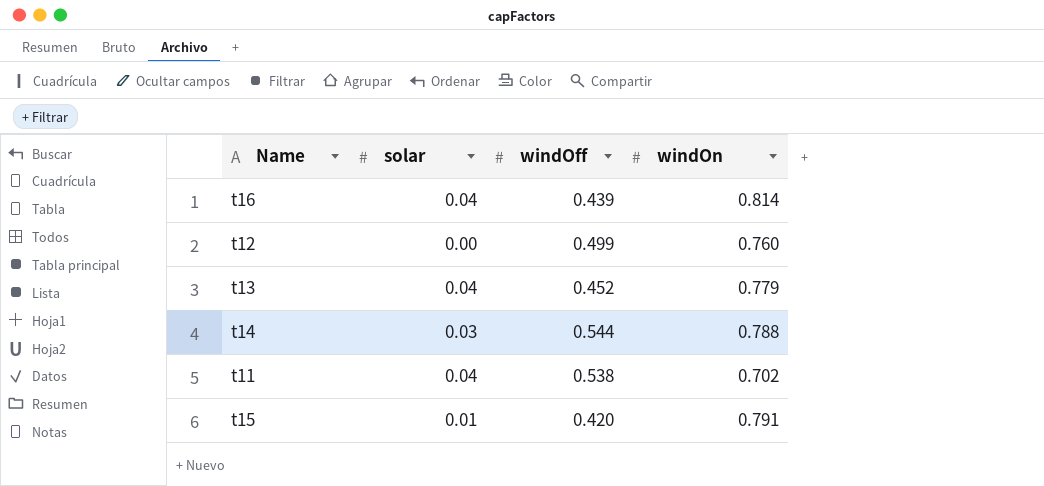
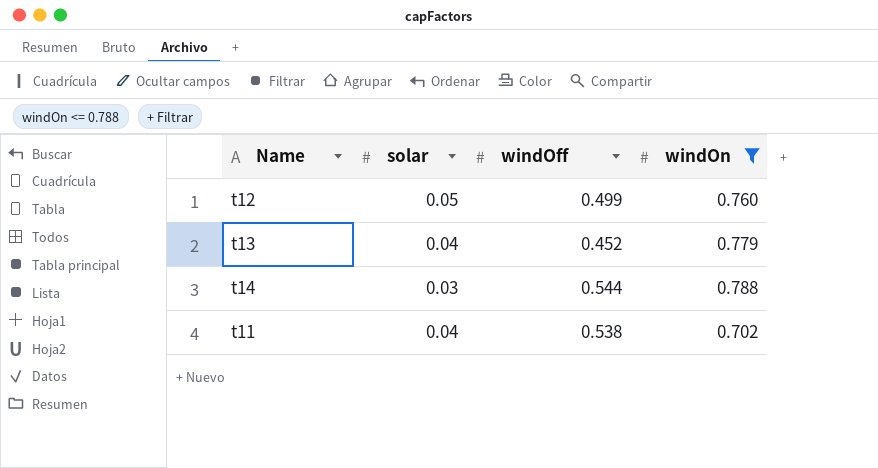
filter: none -> windOn <= 0.788
t12 | solar: 0.00 -> 0.05

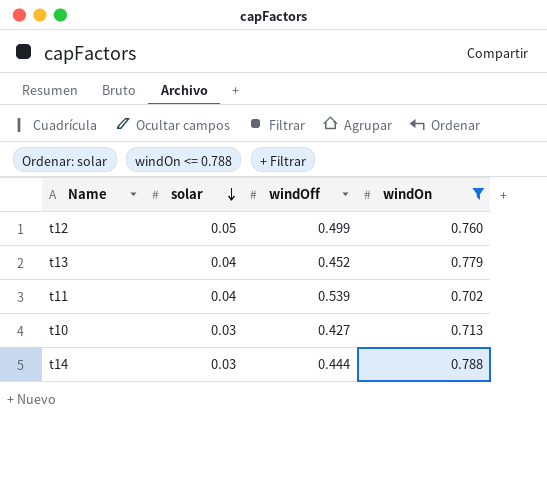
row order: none -> solar descending
t11 | windOff: 0.538 -> 0.539
row t10: none -> 0.03 | 0.427 | 0.713
t14 | windOff: 0.544 -> 0.444

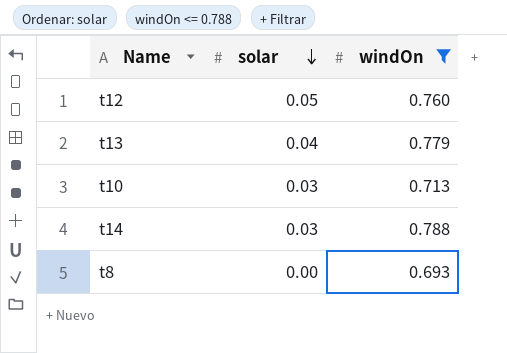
column windOff | position: 3 -> none
row t11: 0.04 | 0.539 | 0.702 -> none
row t8: none -> 0.00 | 0.693

